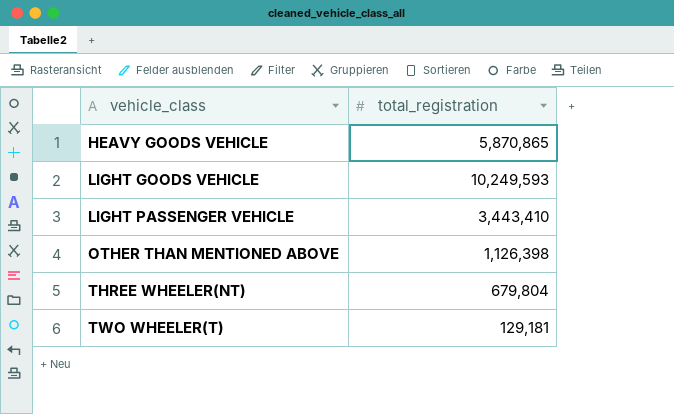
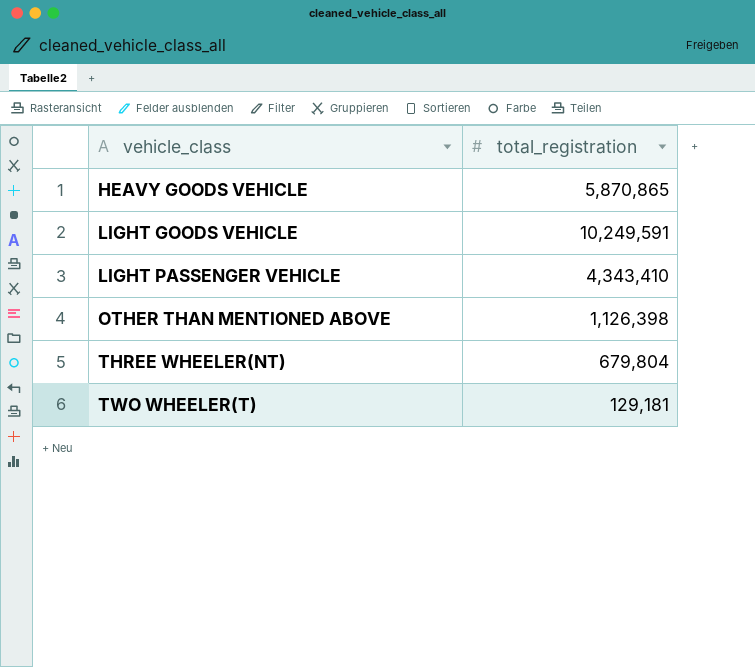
LIGHT GOODS VEHICLE | total_registration: 10,249,593 -> 10,249,591
LIGHT PASSENGER VEHICLE | total_registration: 3,443,410 -> 4,343,410

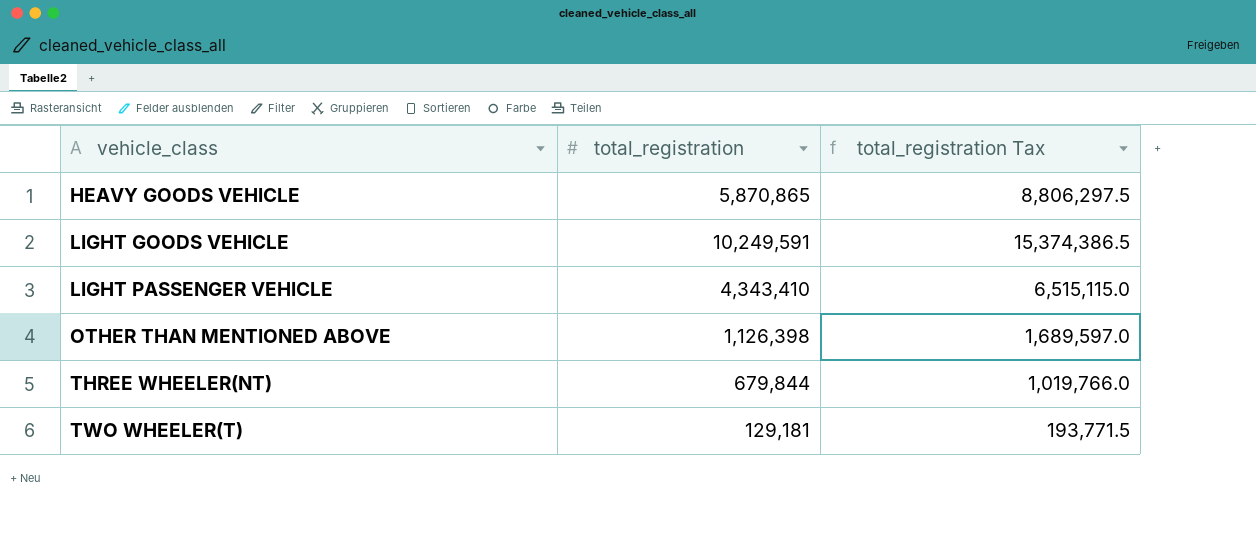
column total_registration Tax | formula: none -> [total_registration] * 1.5
THREE WHEELER(NT) | total_registration: 679,804 -> 679,844

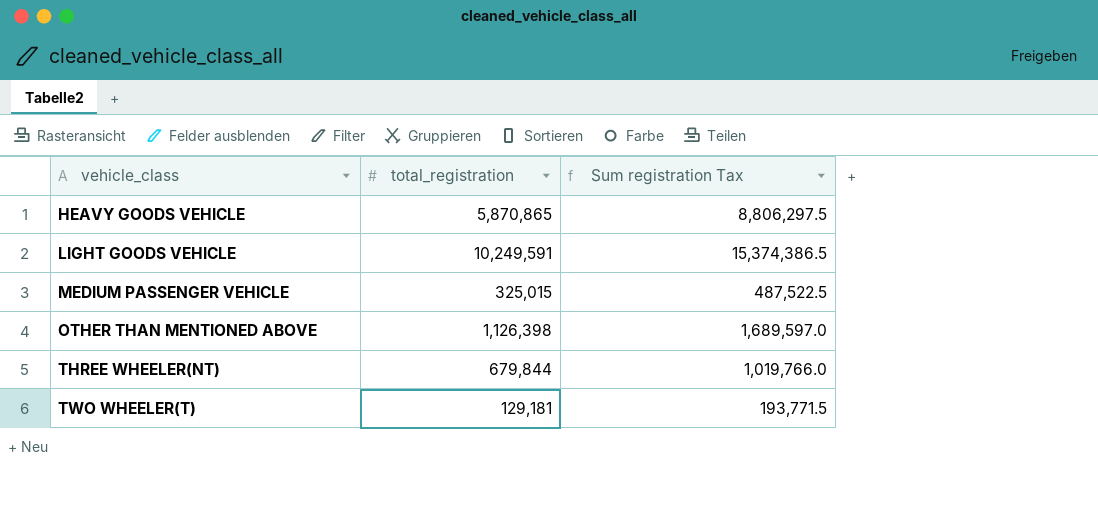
column name: total_registration Tax -> Sum registration Tax
row LIGHT PASSENGER VEHICLE: 4,343,410 | 6,515,115.0 -> none
row MEDIUM PASSENGER VEHICLE: none -> 325,015 | 487,522.5

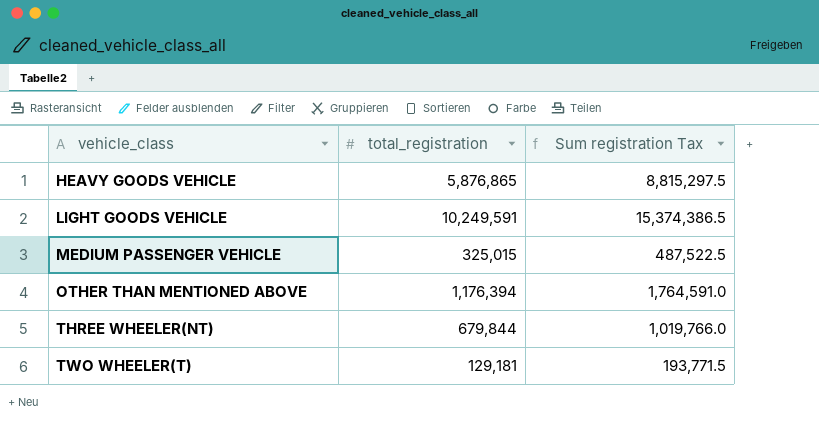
HEAVY GOODS VEHICLE | total_registration: 5,870,865 -> 5,876,865
HEAVY GOODS VEHICLE | Sum registration Tax: 8,806,297.5 -> 8,815,297.5
OTHER THAN MENTIONED ABOVE | total_registration: 1,126,398 -> 1,176,394
OTHER THAN MENTIONED ABOVE | Sum registration Tax: 1,689,597.0 -> 1,764,591.0

